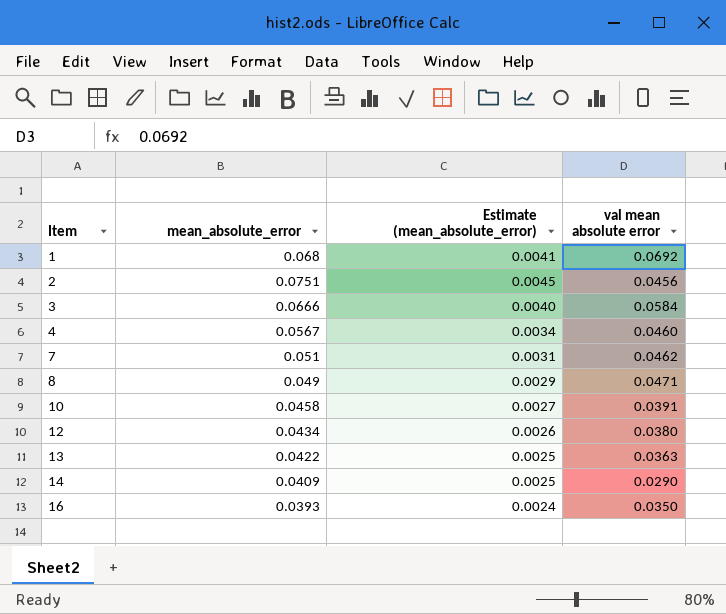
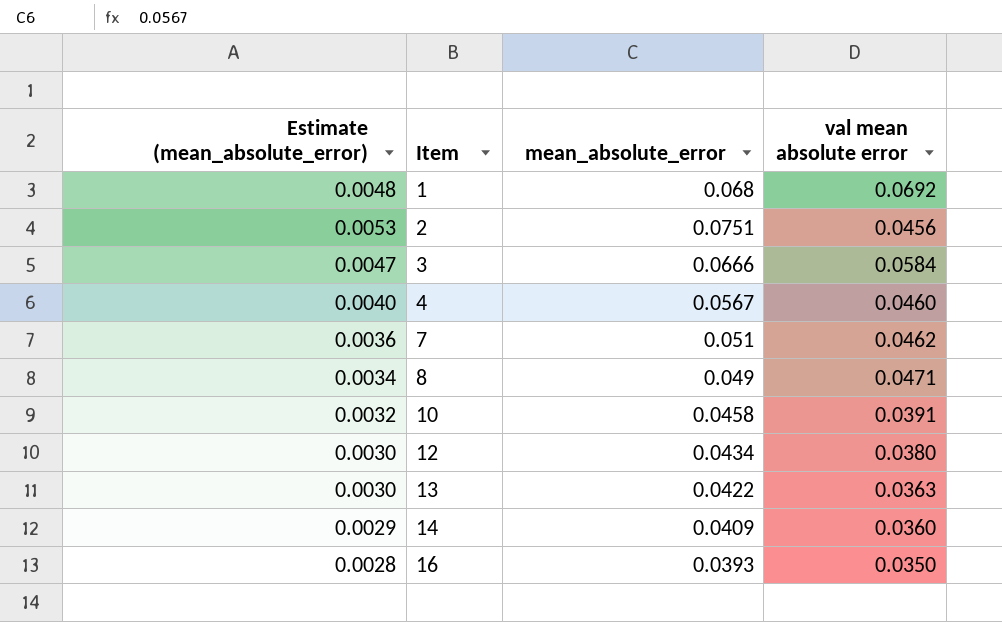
column Estimate (mean_absolute_error) | formula: [mean_absolute_error] * 0.06 -> [mean_absolute_error] * 0.07
column Estimate (mean_absolute_error) | position: 3 -> 1
14 | val mean absolute error: 0.0290 -> 0.0360

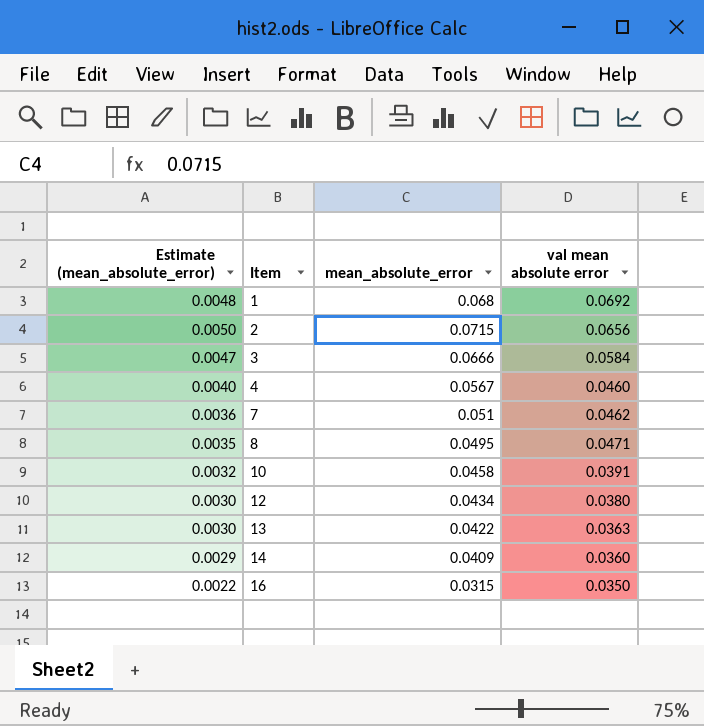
2 | Estimate (mean_absolute_error): 0.0053 -> 0.0050
2 | mean_absolute_error: 0.0751 -> 0.0715
2 | val mean absolute error: 0.0456 -> 0.0656
8 | Estimate (mean_absolute_error): 0.0034 -> 0.0035
8 | mean_absolute_error: 0.049 -> 0.0495
16 | Estimate (mean_absolute_error): 0.0028 -> 0.0022
16 | mean_absolute_error: 0.0393 -> 0.0315

